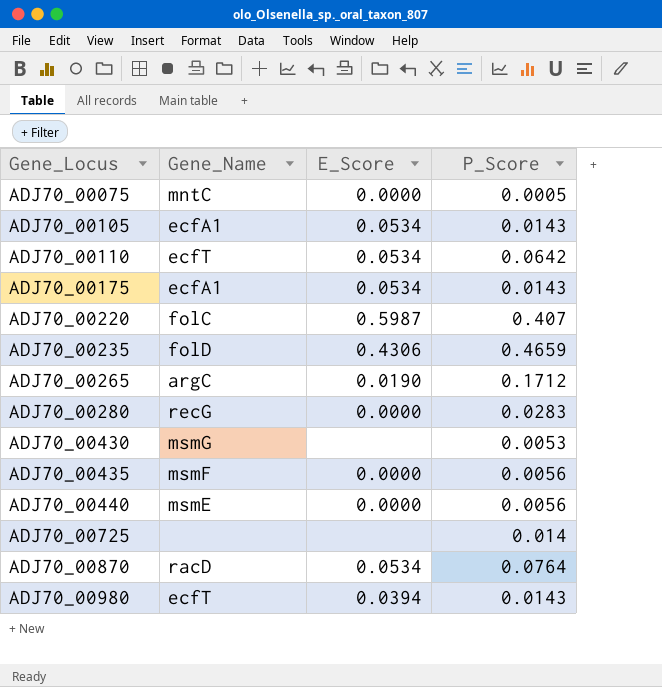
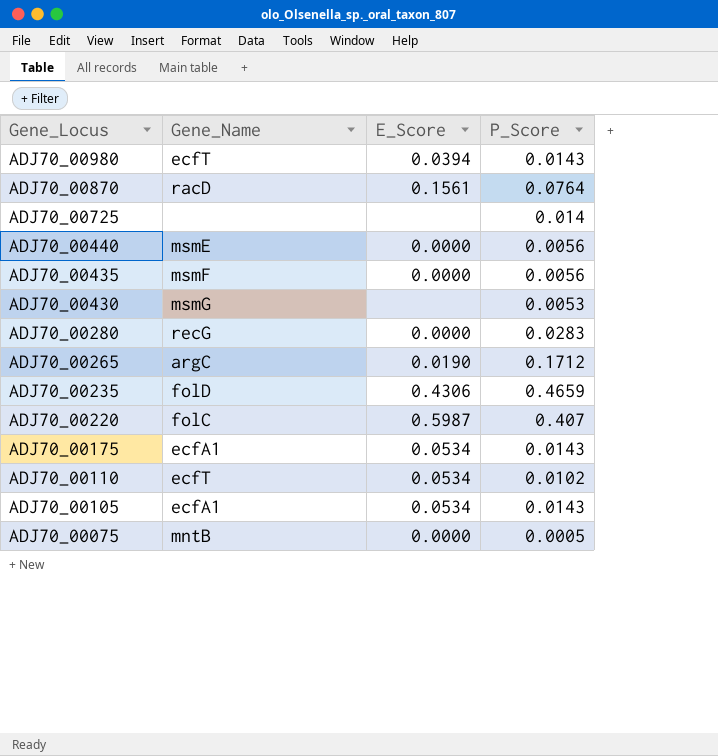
row order: Gene_Locus ascending -> Gene_Locus descending
ADJ70_00870 | E_Score: 0.0534 -> 0.1561
ADJ70_00110 | P_Score: 0.0642 -> 0.0102
ADJ70_00075 | Gene_Name: mntC -> mntB

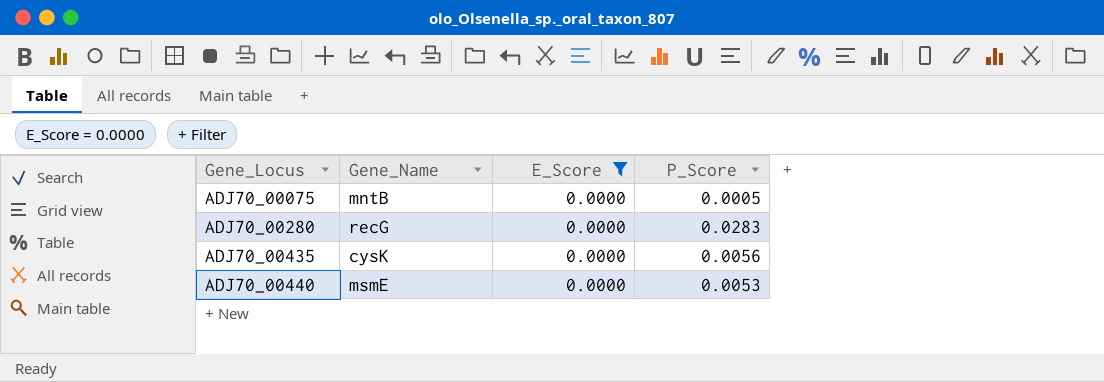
filter: none -> E_Score = 0.0000
row order: Gene_Locus descending -> Gene_Locus ascending
ADJ70_00435 | Gene_Name: msmF -> cysK
ADJ70_00440 | P_Score: 0.0056 -> 0.0053

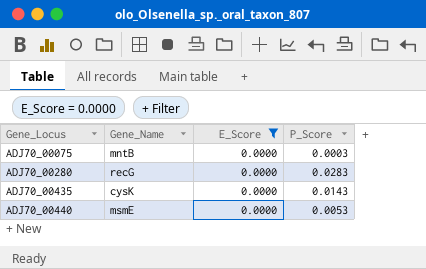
ADJ70_00075 | P_Score: 0.0005 -> 0.0003
ADJ70_00435 | P_Score: 0.0056 -> 0.0143

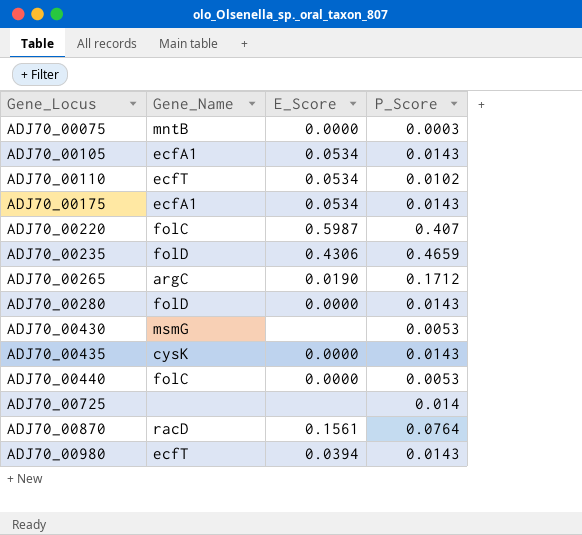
filter: E_Score = 0.0000 -> none
ADJ70_00280 | Gene_Name: recG -> folD
ADJ70_00280 | P_Score: 0.0283 -> 0.0143
ADJ70_00440 | Gene_Name: msmE -> folC

